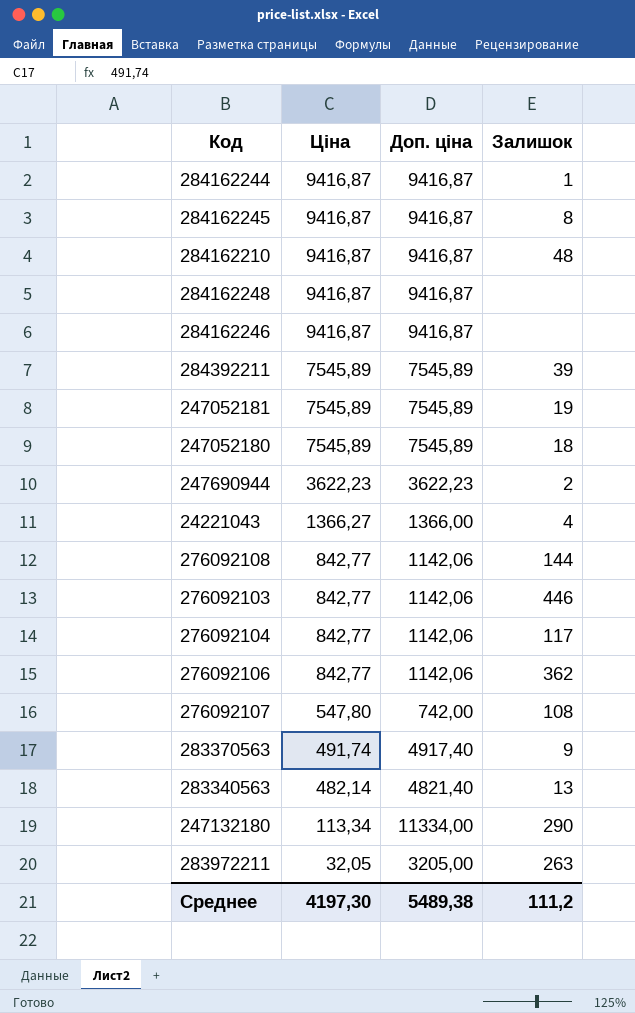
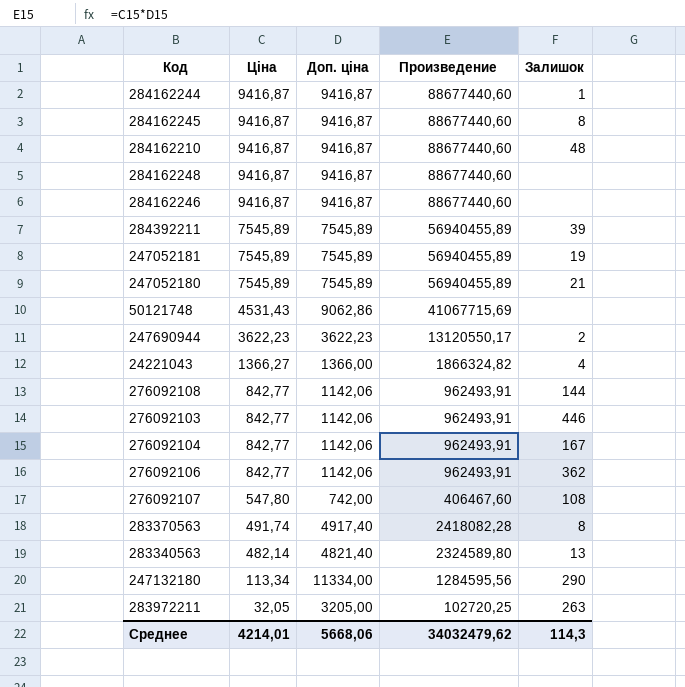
column Произведение | formula: none -> [Ціна] * [Доп. ціна]
247052180 | Залишок: 18 -> 21
row 50121748: none -> 4531,43 | 9062,86 | 41067715,69 | none
276092104 | Залишок: 117 -> 167
283370563 | Залишок: 9 -> 8
Среднее | Ціна: 4197,30 -> 4214,01
Среднее | Доп. ціна: 5489,38 -> 5668,06
Среднее | Залишок: 111,2 -> 114,3

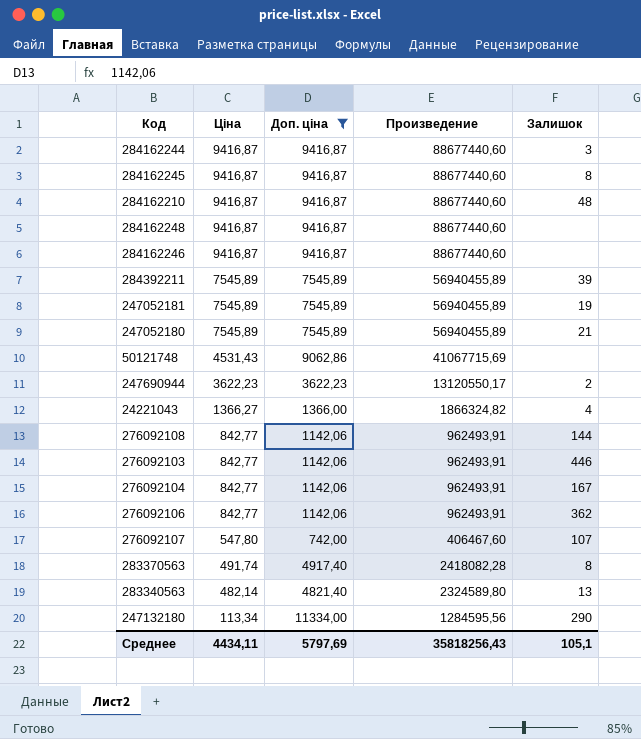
filter: none -> Доп. ціна != 3205,00
284162244 | Залишок: 1 -> 3
276092107 | Залишок: 108 -> 107
Среднее | Ціна: 4214,01 -> 4434,11
Среднее | Доп. ціна: 5668,06 -> 5797,69
Среднее | Произведение: 34032479,62 -> 35818256,43
Среднее | Залишок: 114,3 -> 105,1

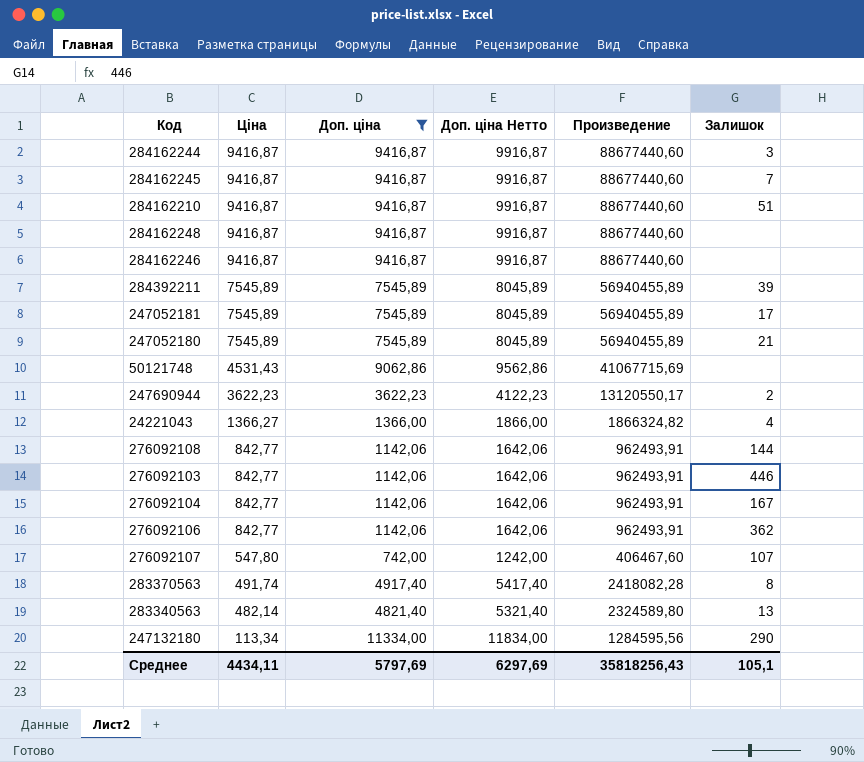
column Доп. ціна Нетто | formula: none -> [Доп. ціна] + 500
284162245 | Залишок: 8 -> 7
284162210 | Залишок: 48 -> 51
247052181 | Залишок: 19 -> 17

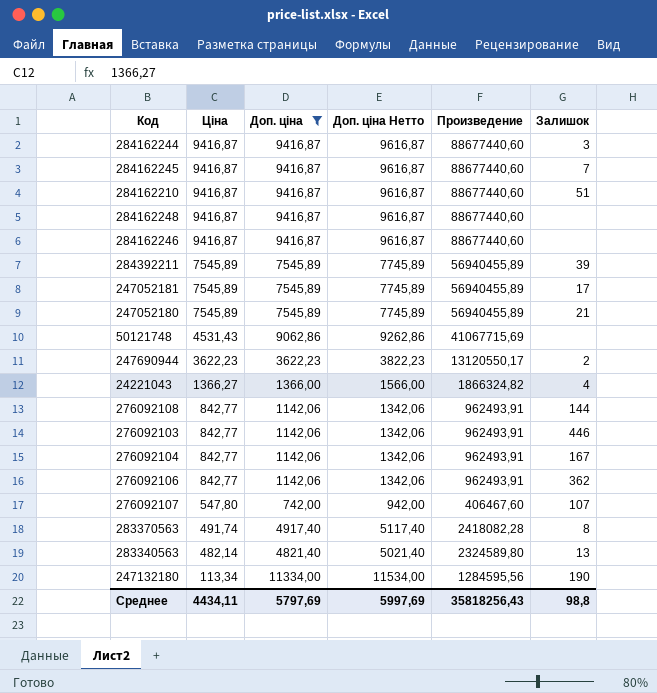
column Доп. ціна Нетто | formula: [Доп. ціна] + 500 -> [Доп. ціна] + 200
247132180 | Залишок: 290 -> 190
Среднее | Доп. ціна Нетто: 6297,69 -> 5997,69
Среднее | Залишок: 105,1 -> 98,8

